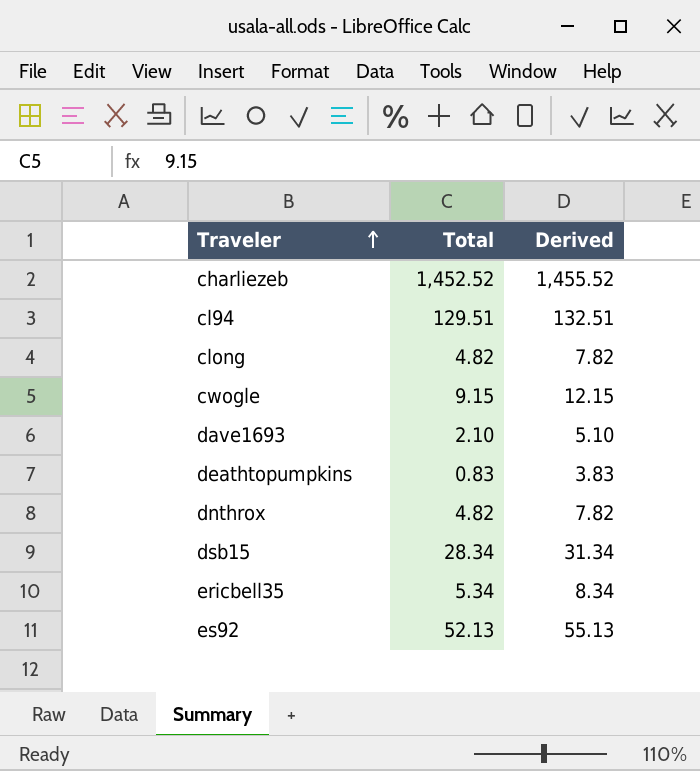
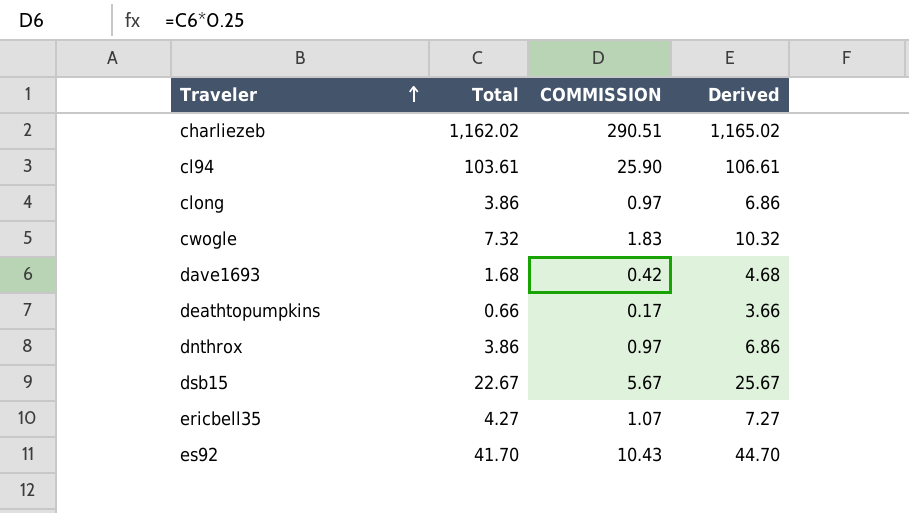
column COMMISSION | formula: none -> [Total] * 0.25
charliezeb | Total: 1,452.52 -> 1,162.02
charliezeb | Derived: 1,455.52 -> 1,165.02
cl94 | Total: 129.51 -> 103.61
cl94 | Derived: 132.51 -> 106.61
clong | Total: 4.82 -> 3.86
clong | Derived: 7.82 -> 6.86
cwogle | Total: 9.15 -> 7.32
cwogle | Derived: 12.15 -> 10.32
dave1693 | Total: 2.10 -> 1.68
dave1693 | Derived: 5.10 -> 4.68
deathtopumpkins | Total: 0.83 -> 0.66
deathtopumpkins | Derived: 3.83 -> 3.66
dnthrox | Total: 4.82 -> 3.86
dnthrox | Derived: 7.82 -> 6.86
dsb15 | Total: 28.34 -> 22.67
dsb15 | Derived: 31.34 -> 25.67
ericbell35 | Total: 5.34 -> 4.27
ericbell35 | Derived: 8.34 -> 7.27
es92 | Total: 52.13 -> 41.70
es92 | Derived: 55.13 -> 44.70

